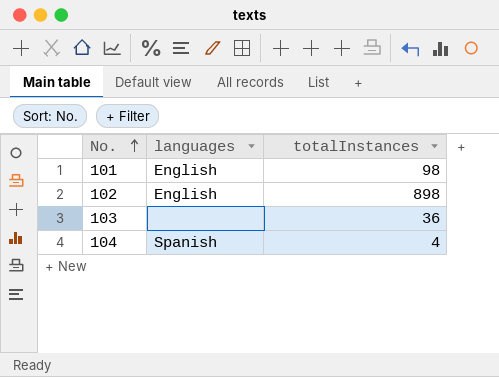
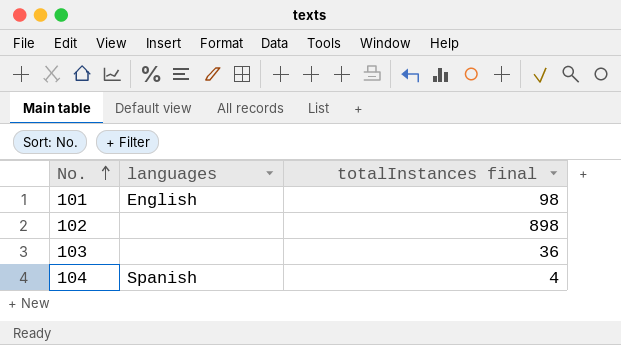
column name: totalInstances -> totalInstances final
102 | languages: English -> none

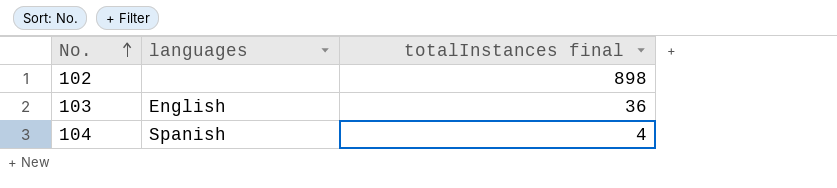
row 101: English | 98 -> none
103 | languages: none -> English

